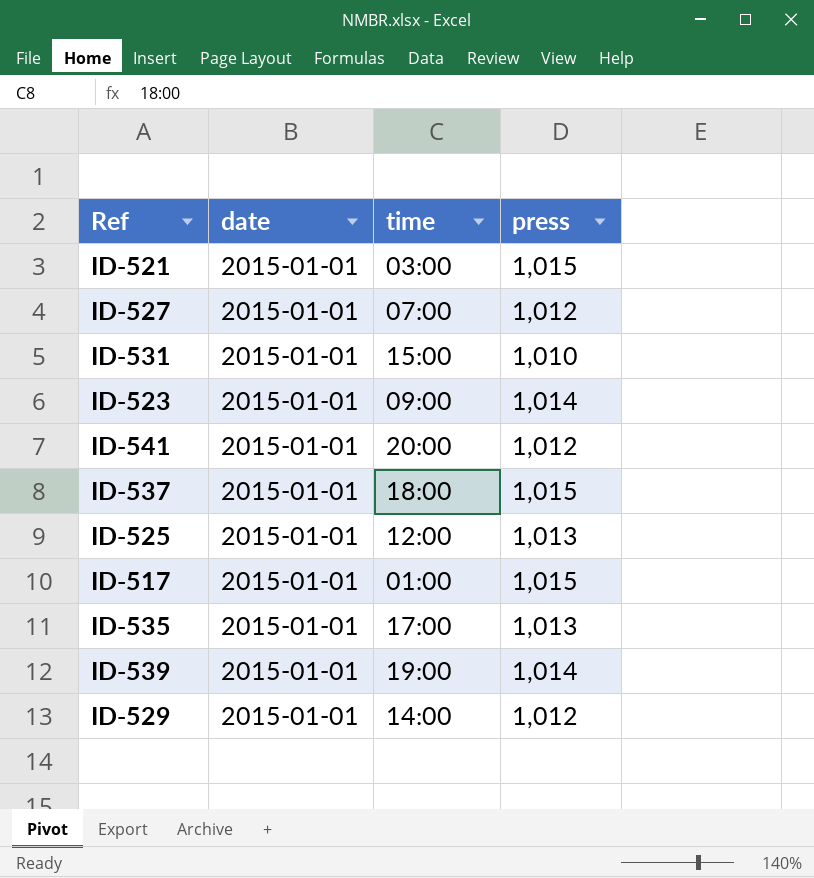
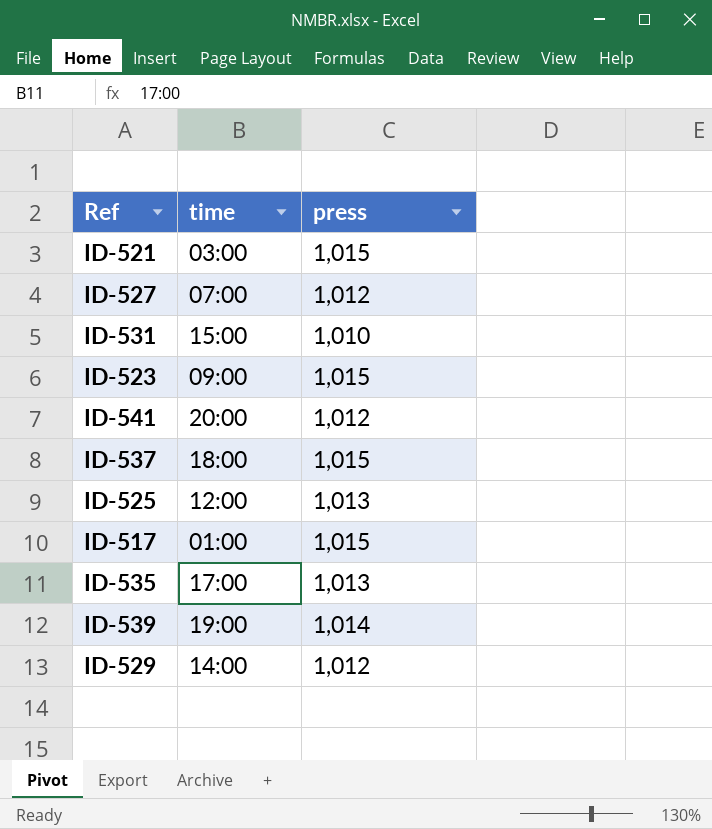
column date | position: 2 -> none
ID-523 | press: 1,014 -> 1,015

